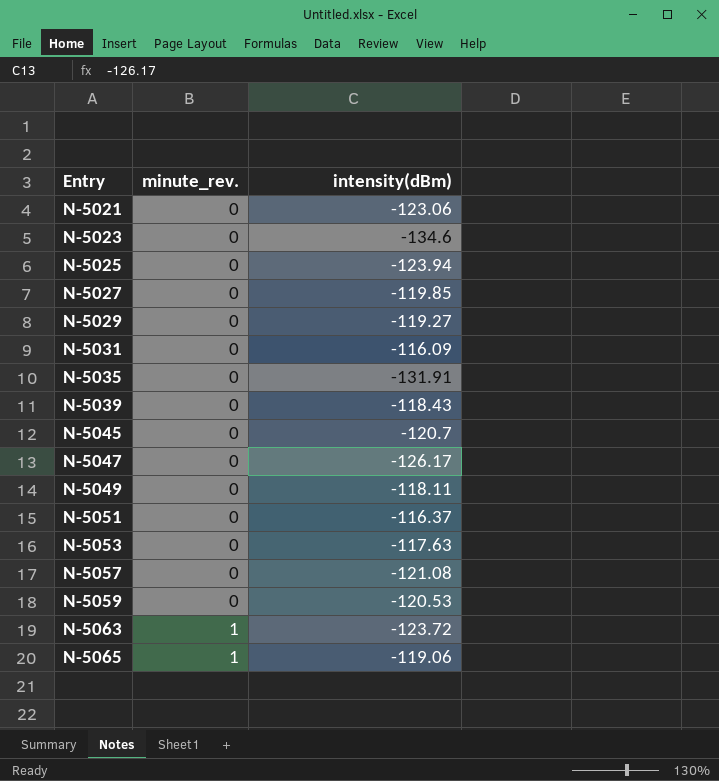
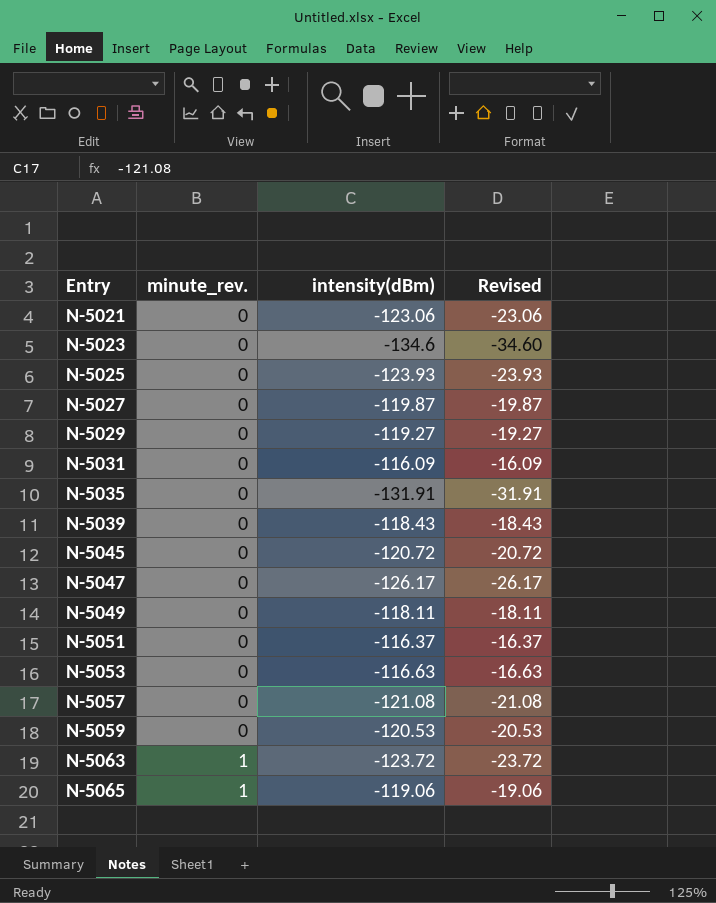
column Revised | formula: none -> [intensity(dBm)] + 100
N-5025 | intensity(dBm): -123.94 -> -123.93
N-5027 | intensity(dBm): -119.85 -> -119.87
N-5045 | intensity(dBm): -120.7 -> -120.72
N-5053 | intensity(dBm): -117.63 -> -116.63

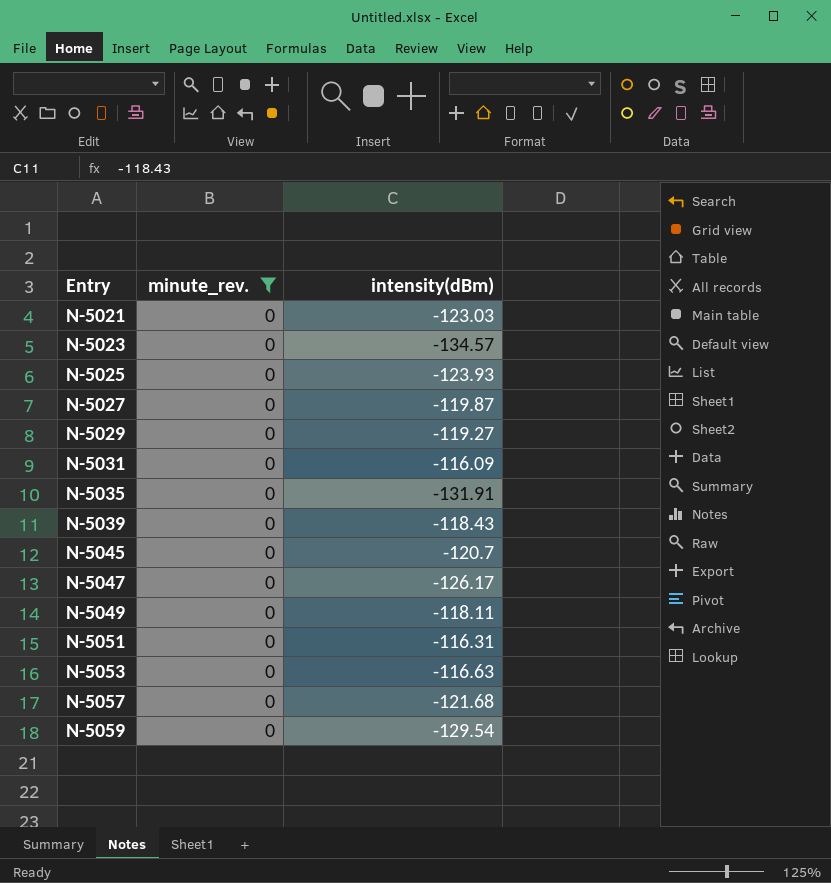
filter: none -> minute_rev. = 0
column Revised | formula: [intensity(dBm)] + 100 -> none
N-5021 | intensity(dBm): -123.06 -> -123.03
N-5023 | intensity(dBm): -134.6 -> -134.57
N-5045 | intensity(dBm): -120.72 -> -120.7
N-5051 | intensity(dBm): -116.37 -> -116.31
N-5057 | intensity(dBm): -121.08 -> -121.68
N-5059 | intensity(dBm): -120.53 -> -129.54

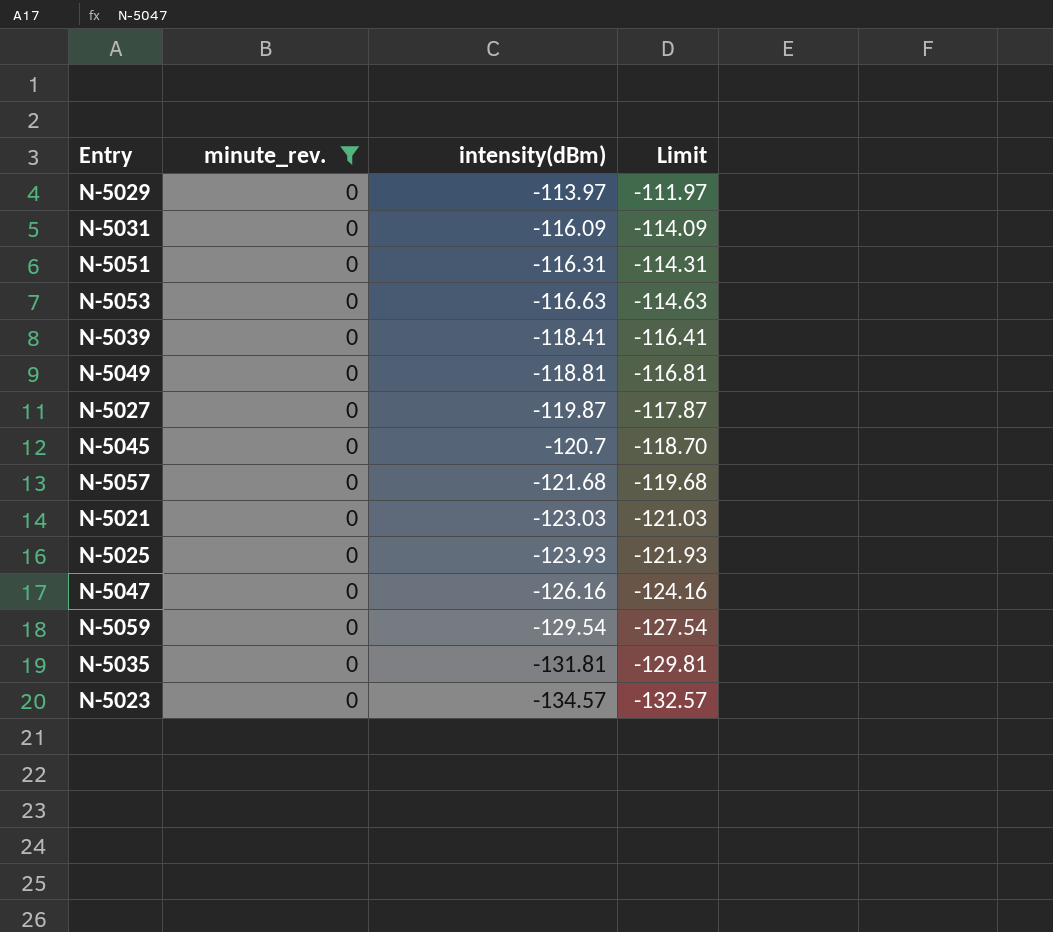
row order: Entry ascending -> intensity(dBm) descending
column Limit | formula: none -> [intensity(dBm)] + 2
N-5029 | intensity(dBm): -119.27 -> -113.97
N-5039 | intensity(dBm): -118.43 -> -118.41
N-5049 | intensity(dBm): -118.11 -> -118.81
N-5047 | intensity(dBm): -126.17 -> -126.16
N-5035 | intensity(dBm): -131.91 -> -131.81

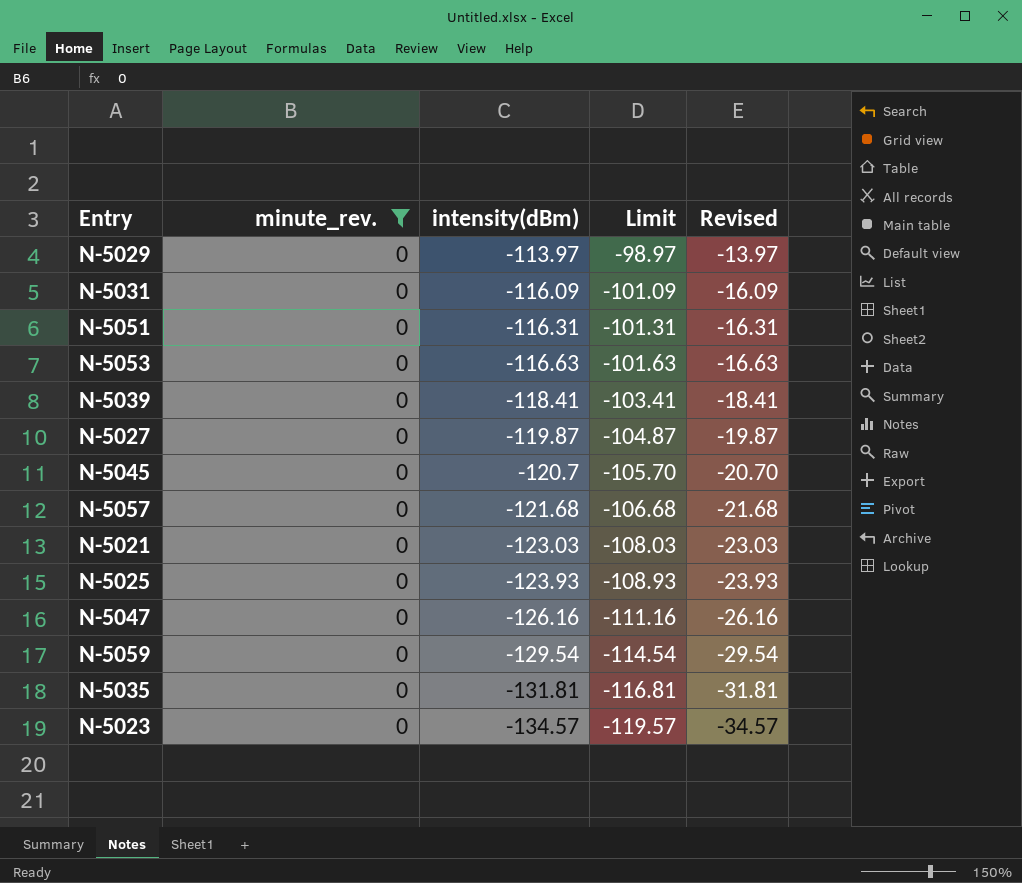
column Limit | formula: [intensity(dBm)] + 2 -> [intensity(dBm)] + 15
column Revised | formula: none -> [intensity(dBm)] + 100
row N-5049: 0 | -118.81 | -116.81 -> none

